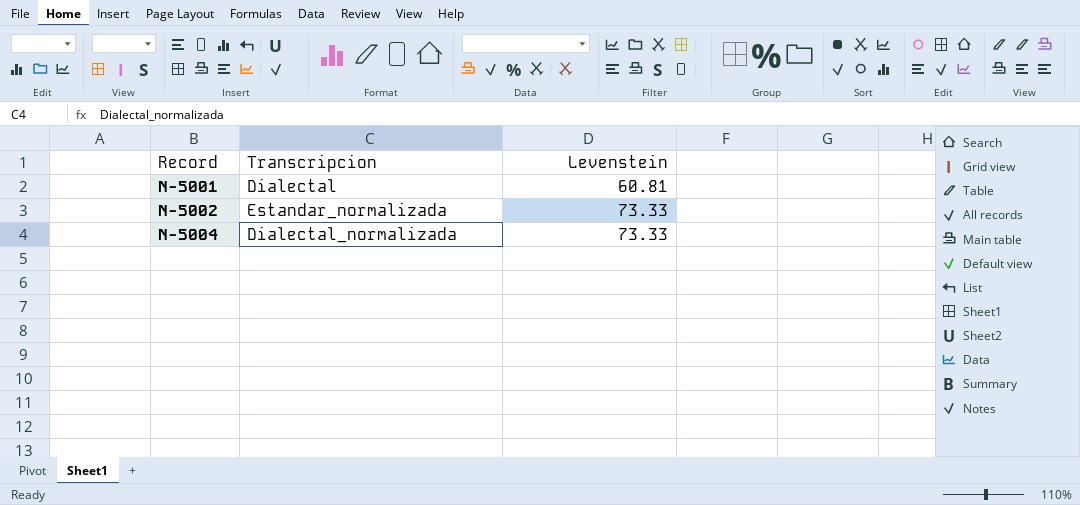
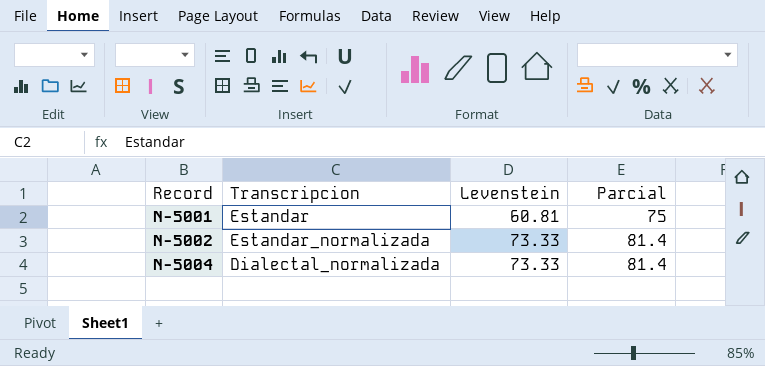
column Parcial | position: none -> 4
N-5001 | Transcripcion: Dialectal -> Estandar

